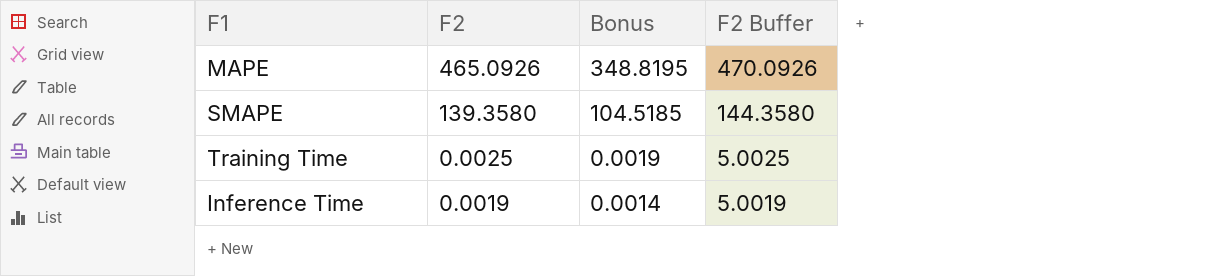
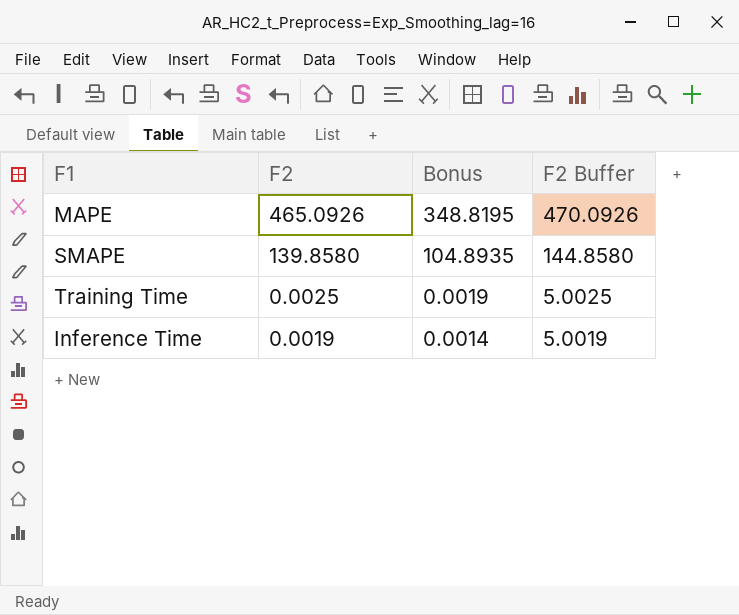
SMAPE | F2: 139.3580 -> 139.8580
SMAPE | Bonus: 104.5185 -> 104.8935
SMAPE | F2 Buffer: 144.3580 -> 144.8580

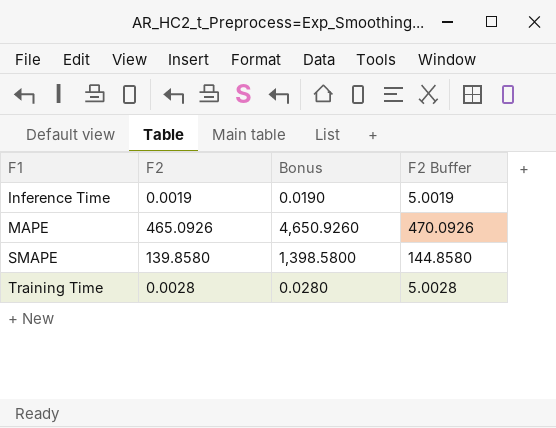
row order: F2 descending -> F1 ascending
column Bonus | formula: [F2] * 0.75 -> [F2] * 10
Training Time | F2: 0.0025 -> 0.0028
Training Time | F2 Buffer: 5.0025 -> 5.0028

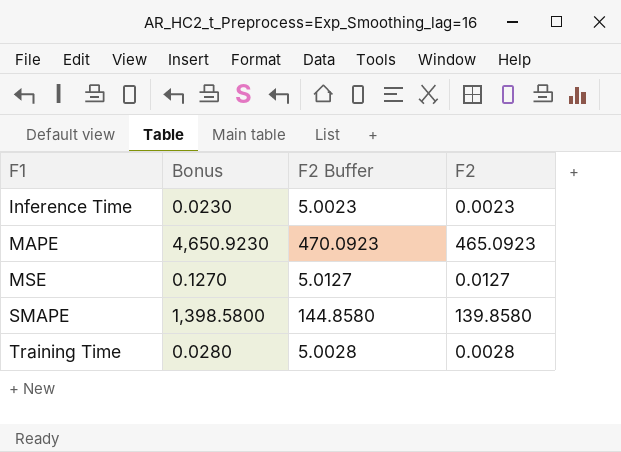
column F2 | position: 2 -> 4
Inference Time | Bonus: 0.0190 -> 0.0230
Inference Time | F2 Buffer: 5.0019 -> 5.0023
Inference Time | F2: 0.0019 -> 0.0023
MAPE | Bonus: 4,650.9260 -> 4,650.9230
MAPE | F2 Buffer: 470.0926 -> 470.0923
MAPE | F2: 465.0926 -> 465.0923
row MSE: none -> 0.1270 | 5.0127 | 0.0127

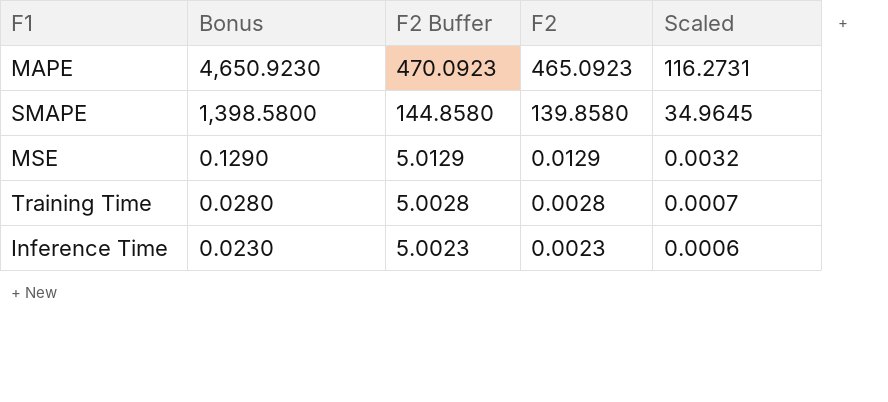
row order: F1 ascending -> Bonus descending
column Scaled | formula: none -> [F2] * 0.25
MSE | Bonus: 0.1270 -> 0.1290
MSE | F2 Buffer: 5.0127 -> 5.0129
MSE | F2: 0.0127 -> 0.0129

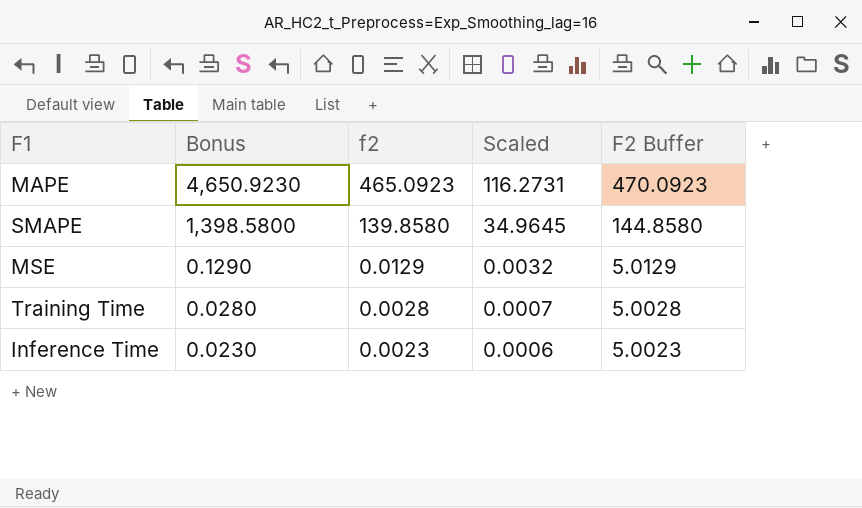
column name: F2 -> f2
column F2 Buffer | position: 3 -> 5

